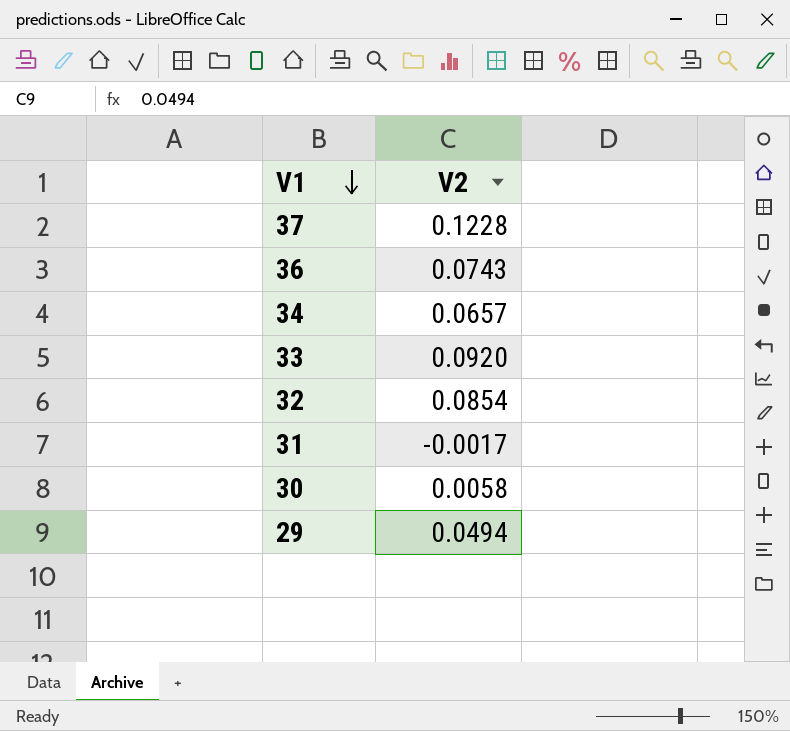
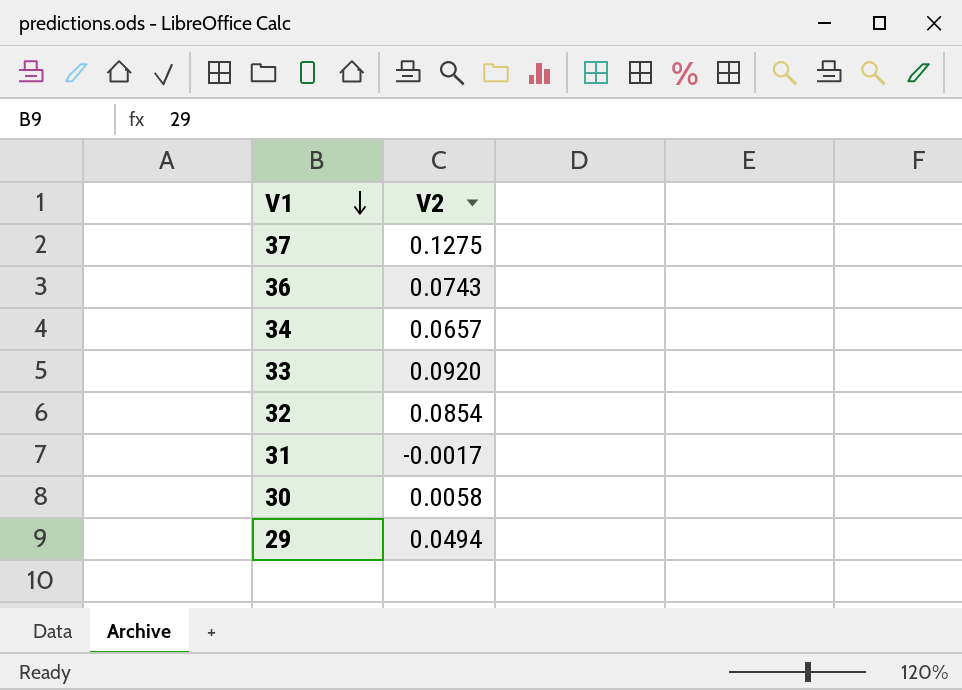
37 | V2: 0.1228 -> 0.1275

